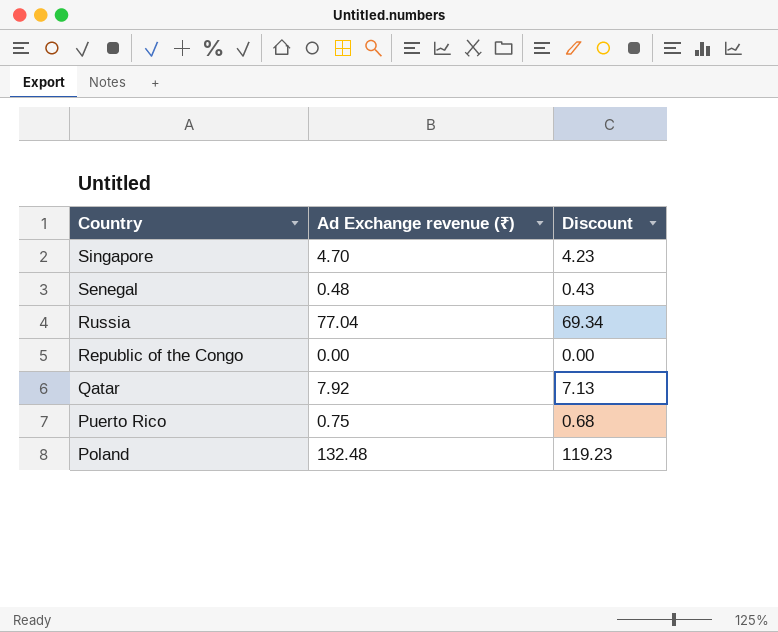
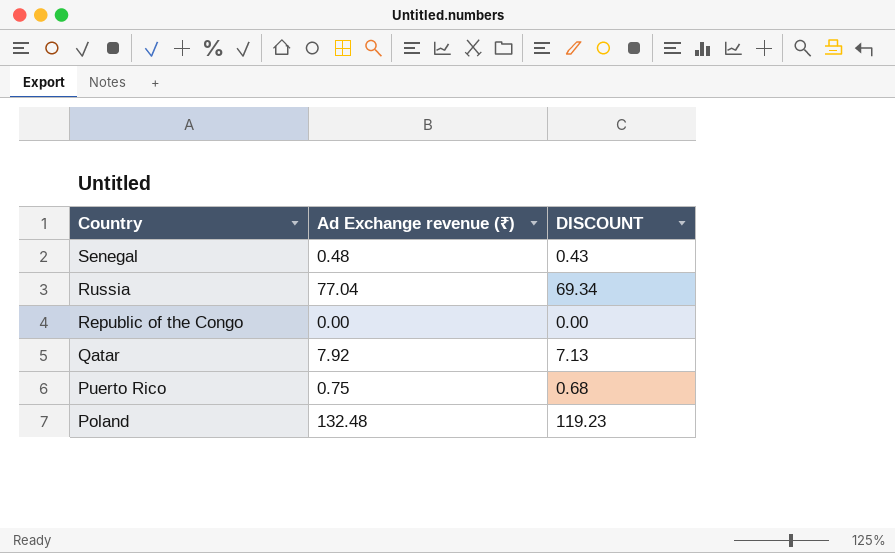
column name: Discount -> DISCOUNT
row Singapore: 4.70 | 4.23 -> none

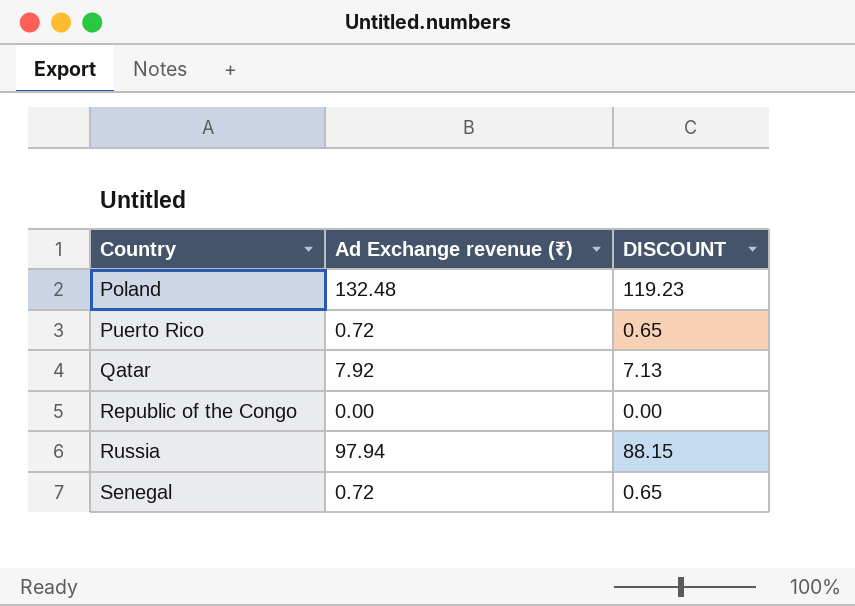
row order: Country descending -> Country ascending
Puerto Rico | Ad Exchange revenue (₹): 0.75 -> 0.72
Puerto Rico | DISCOUNT: 0.68 -> 0.65
Russia | Ad Exchange revenue (₹): 77.04 -> 97.94
Russia | DISCOUNT: 69.34 -> 88.15
Senegal | Ad Exchange revenue (₹): 0.48 -> 0.72
Senegal | DISCOUNT: 0.43 -> 0.65

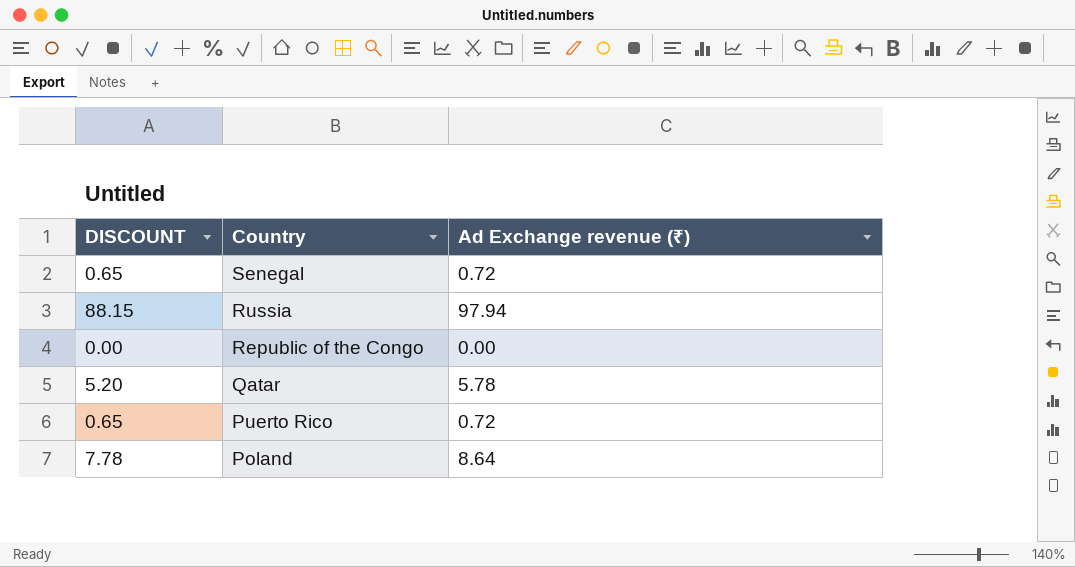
row order: Country ascending -> Country descending
column DISCOUNT | position: 3 -> 1
Qatar | DISCOUNT: 7.13 -> 5.20
Qatar | Ad Exchange revenue (₹): 7.92 -> 5.78
Poland | DISCOUNT: 119.23 -> 7.78
Poland | Ad Exchange revenue (₹): 132.48 -> 8.64

